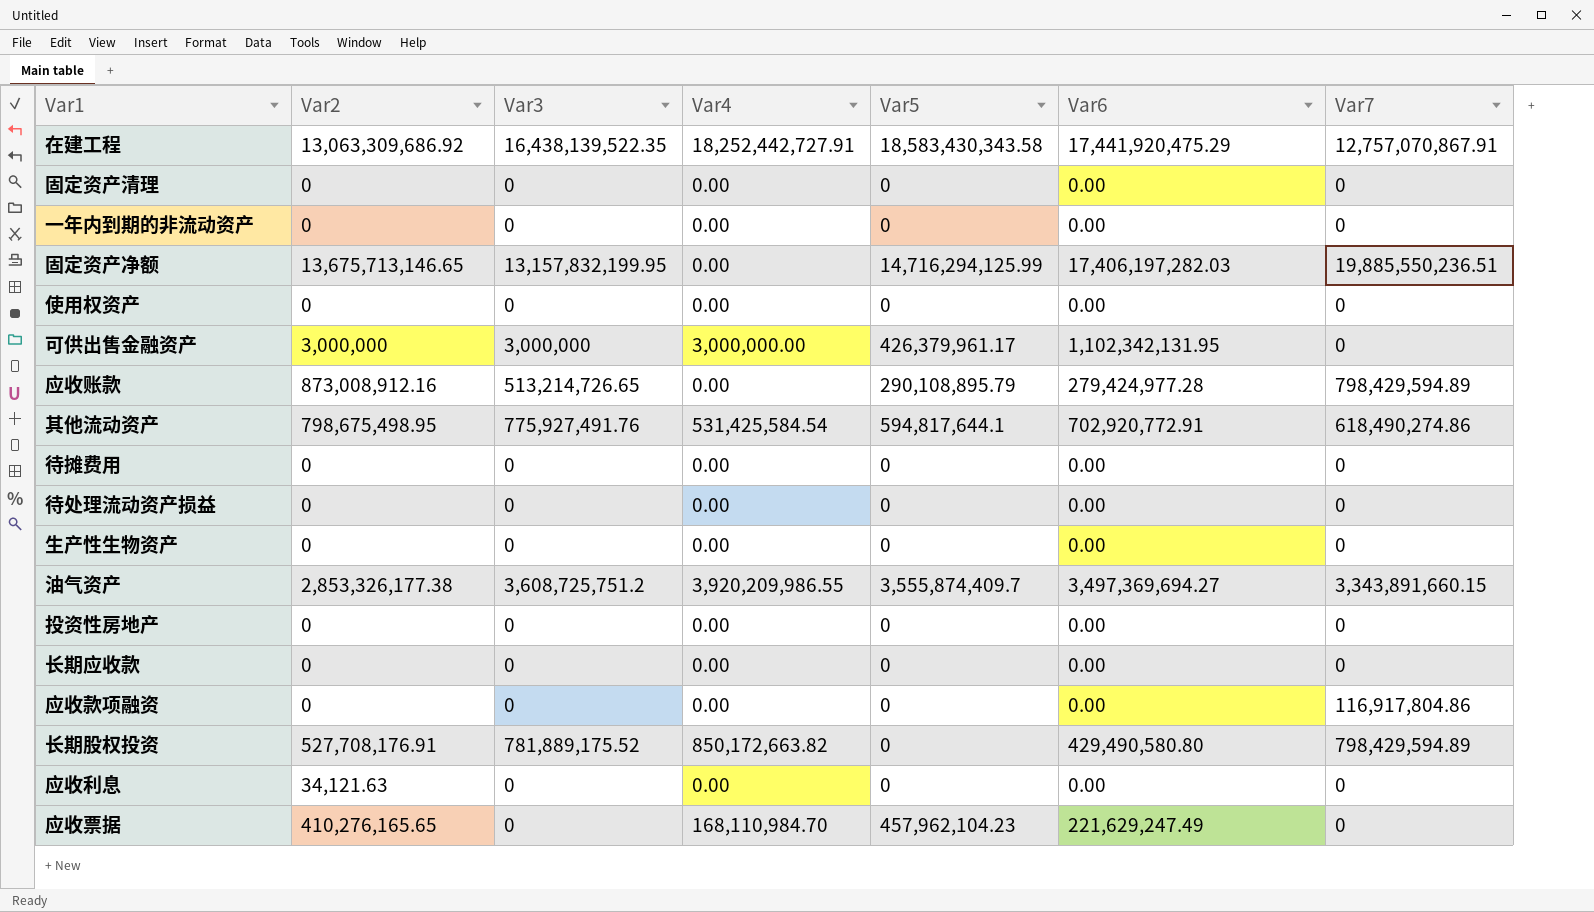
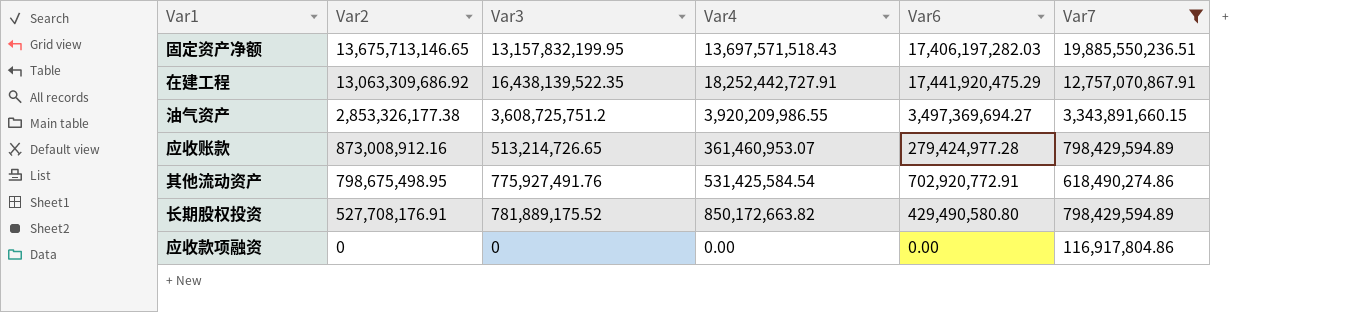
filter: none -> Var7 != 0
row order: none -> Var2 descending
column Var5 | position: 5 -> none
固定资产净额 | Var4: 0.00 -> 13,697,571,518.43
应收账款 | Var4: 0.00 -> 361,460,953.07

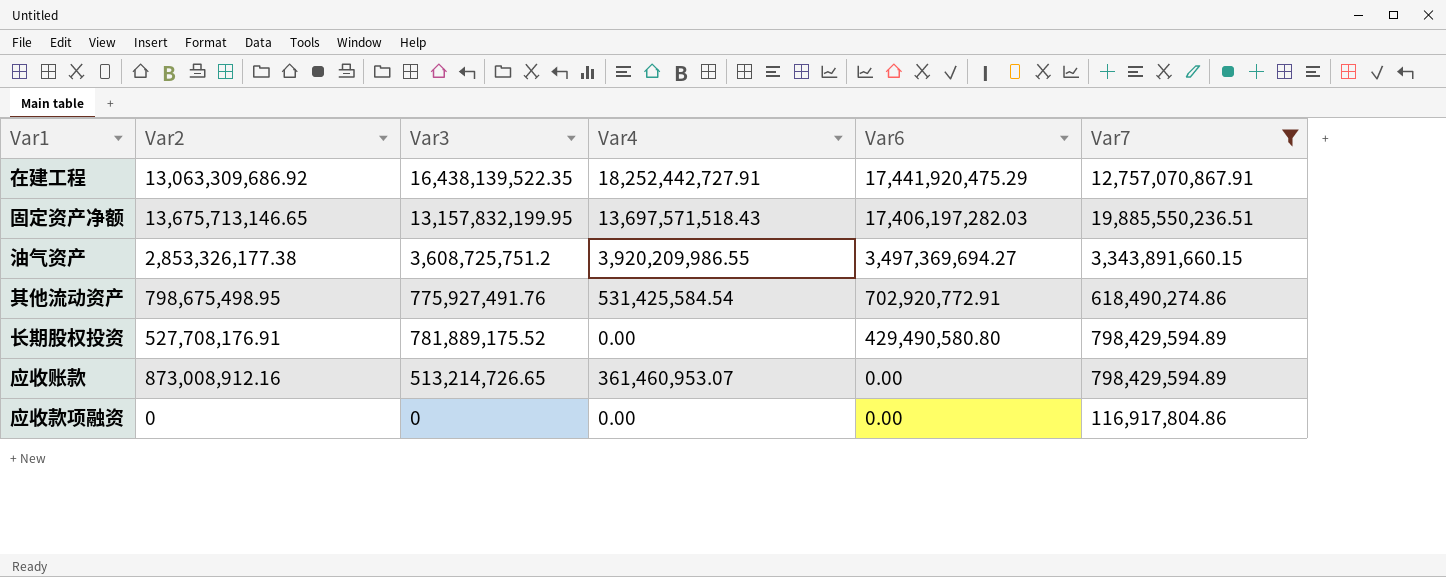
row order: Var2 descending -> Var6 descending
长期股权投资 | Var4: 850,172,663.82 -> 0.00
应收账款 | Var6: 279,424,977.28 -> 0.00

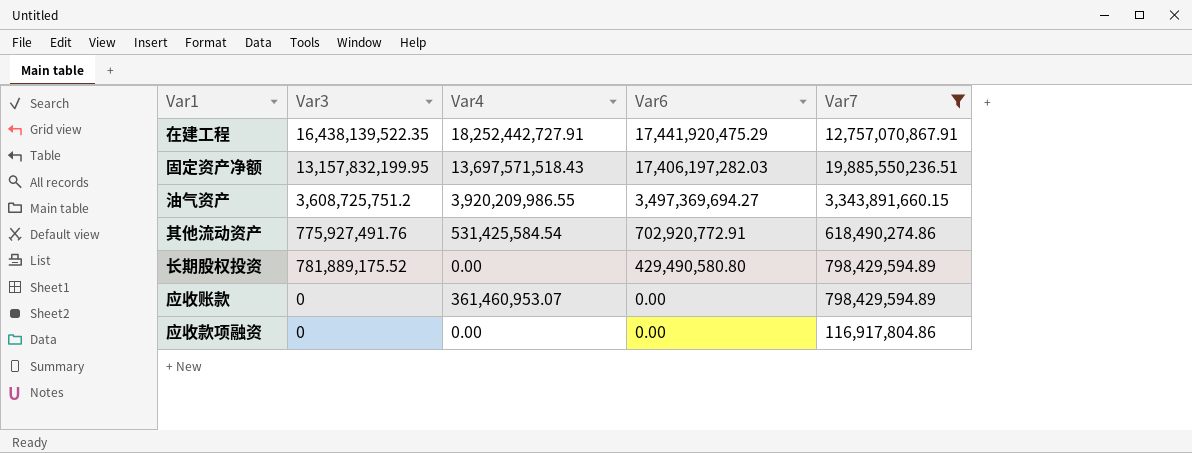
column Var2 | position: 2 -> none
应收账款 | Var3: 513,214,726.65 -> 0

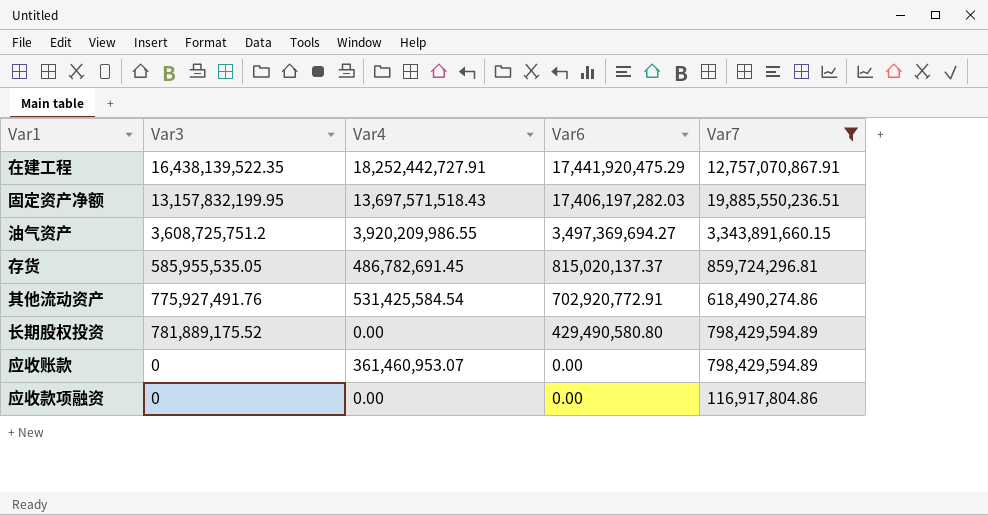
row 存货: none -> 585,955,535.05 | 486,782,691.45 | 815,020,137.37 | 859,724,296.81

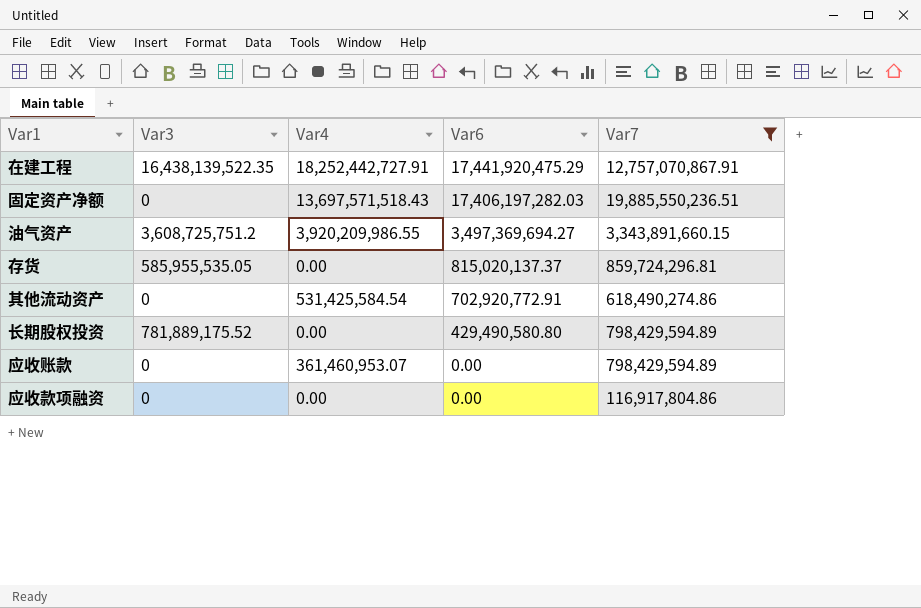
固定资产净额 | Var3: 13,157,832,199.95 -> 0
存货 | Var4: 486,782,691.45 -> 0.00
其他流动资产 | Var3: 775,927,491.76 -> 0

